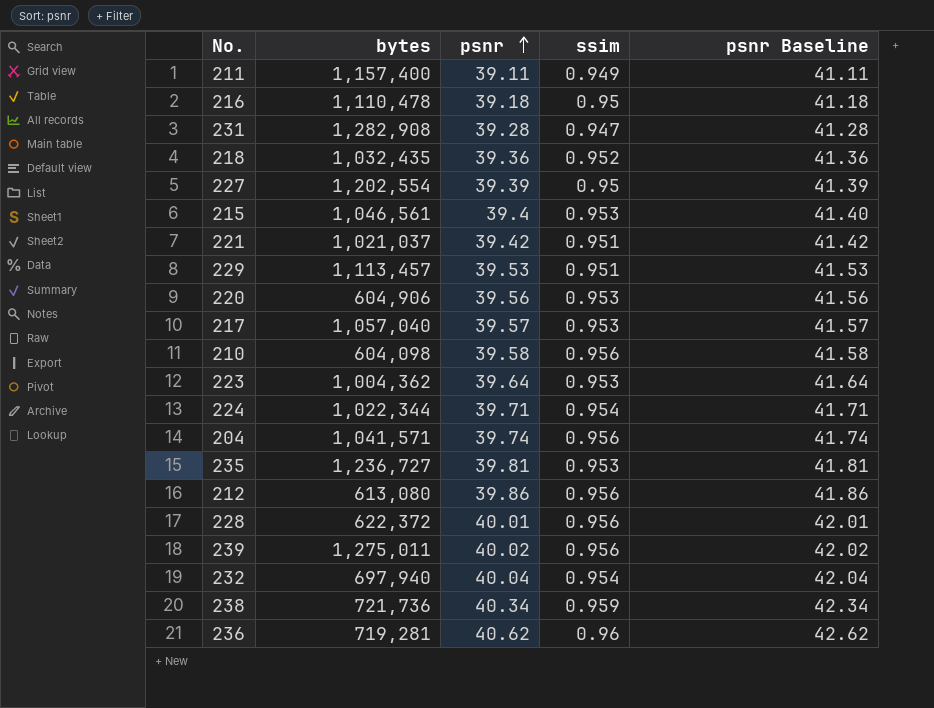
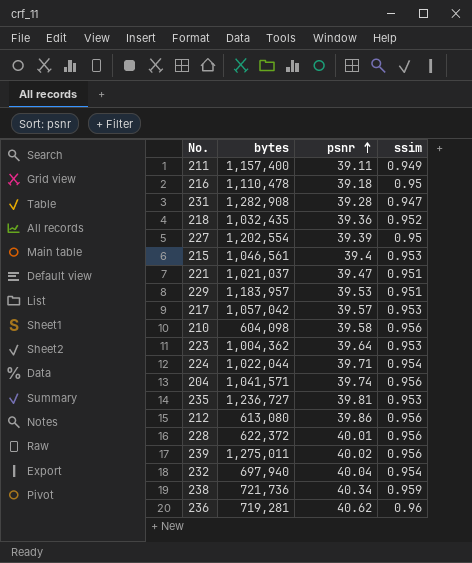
column psnr Baseline | formula: [psnr] + 2 -> none
row 220: 604,906 | 39.56 | 0.953 | 41.56 -> none
221 | psnr: 39.42 -> 39.47
229 | bytes: 1,113,457 -> 1,183,957
217 | bytes: 1,057,040 -> 1,057,042
224 | bytes: 1,022,344 -> 1,022,044

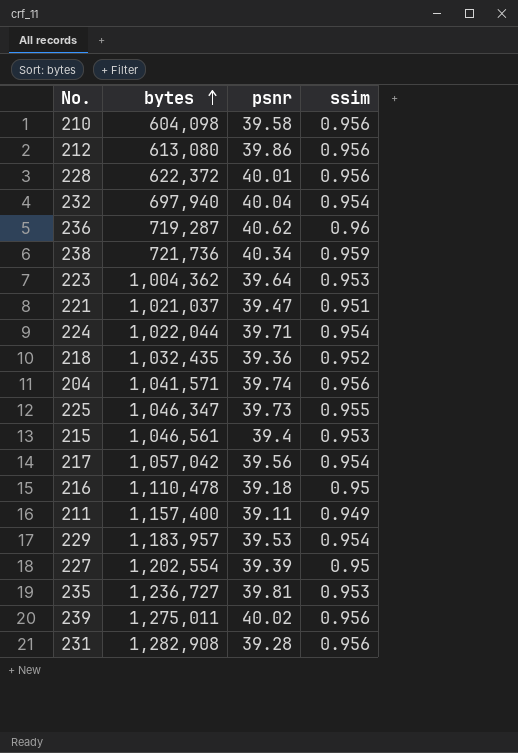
row order: psnr ascending -> bytes ascending
236 | bytes: 719,281 -> 719,287
row 225: none -> 1,046,347 | 39.73 | 0.955
217 | psnr: 39.57 -> 39.56
217 | ssim: 0.953 -> 0.954
229 | ssim: 0.951 -> 0.954
231 | ssim: 0.947 -> 0.956

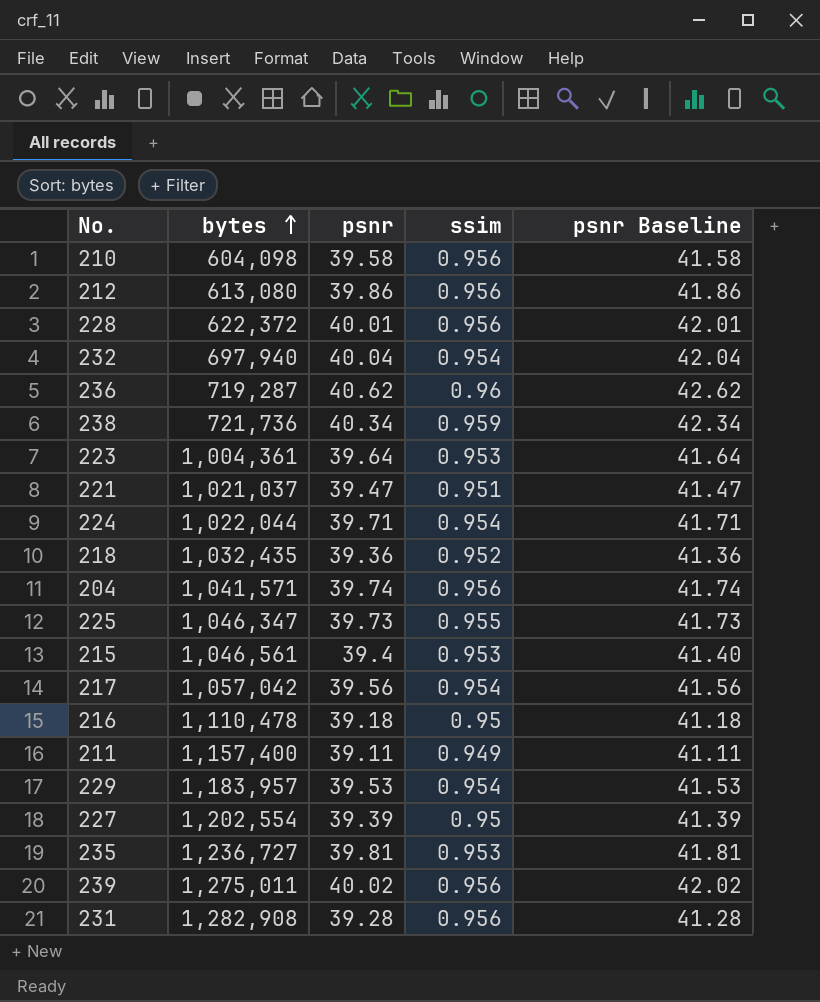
column psnr Baseline | formula: none -> [psnr] + 2
223 | bytes: 1,004,362 -> 1,004,361

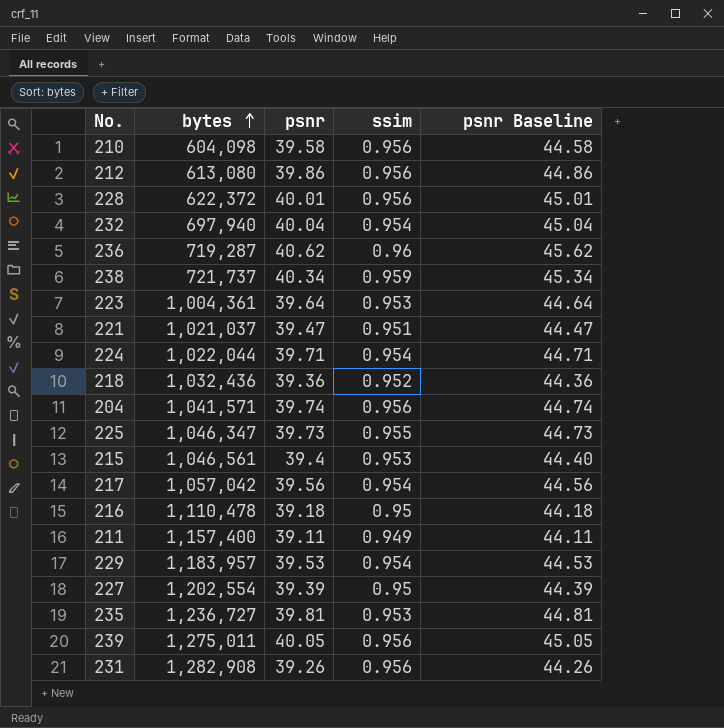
column psnr Baseline | formula: [psnr] + 2 -> [psnr] + 5
238 | bytes: 721,736 -> 721,737
218 | bytes: 1,032,435 -> 1,032,436
239 | psnr: 40.02 -> 40.05
231 | psnr: 39.28 -> 39.26

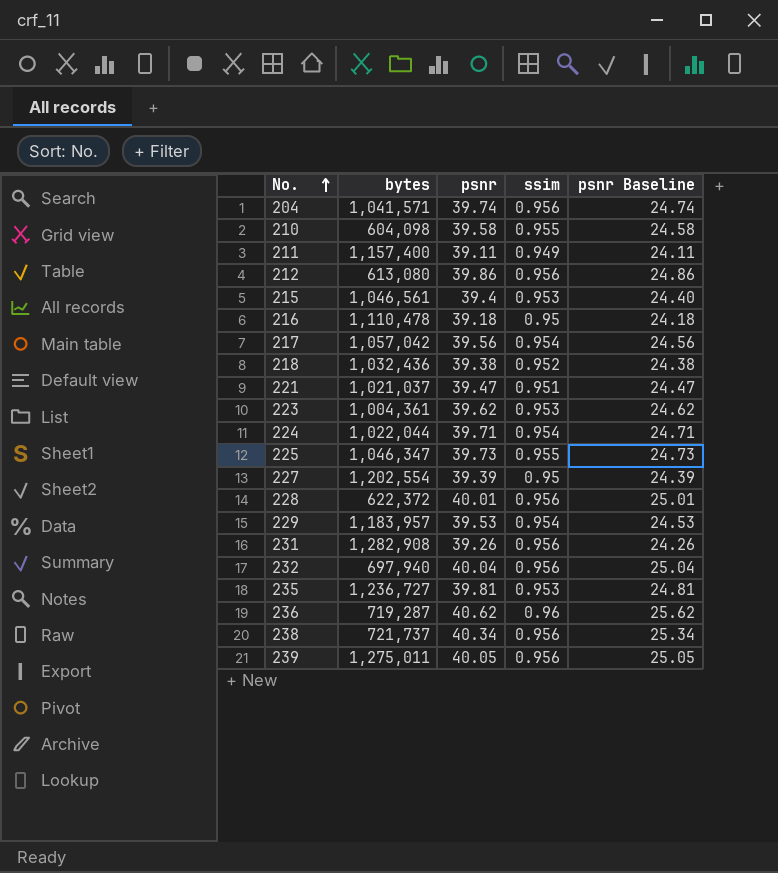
row order: bytes ascending -> No. ascending
column psnr Baseline | formula: [psnr] + 5 -> [psnr] - 15
210 | ssim: 0.956 -> 0.955
218 | psnr: 39.36 -> 39.38
223 | psnr: 39.64 -> 39.62
232 | ssim: 0.954 -> 0.956
238 | ssim: 0.959 -> 0.956

